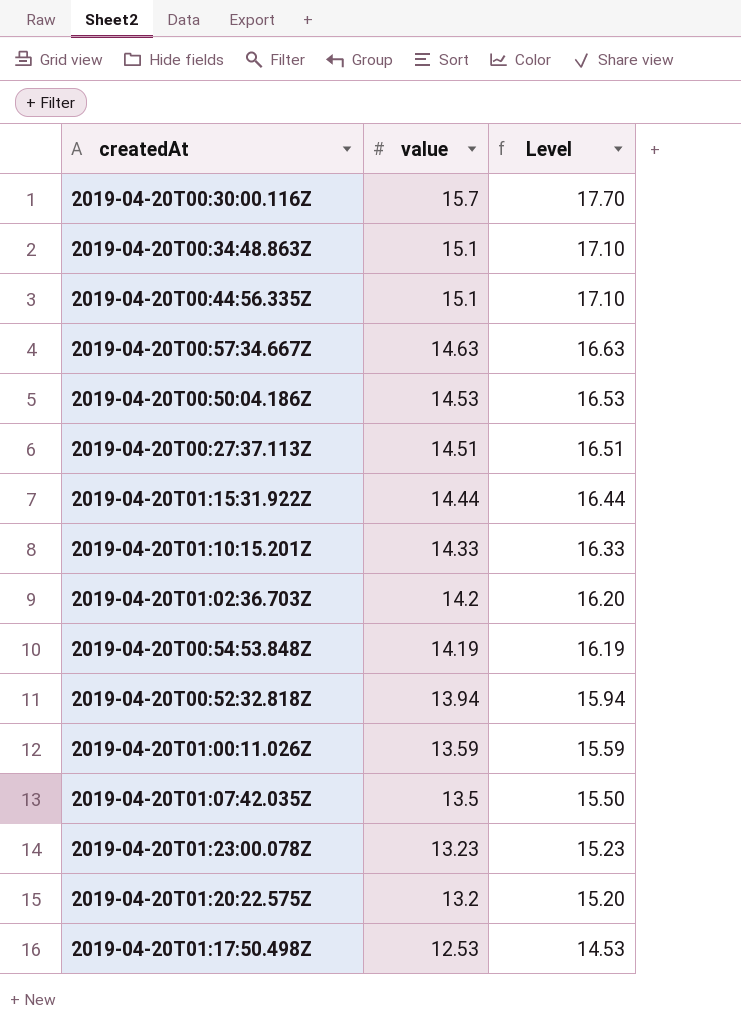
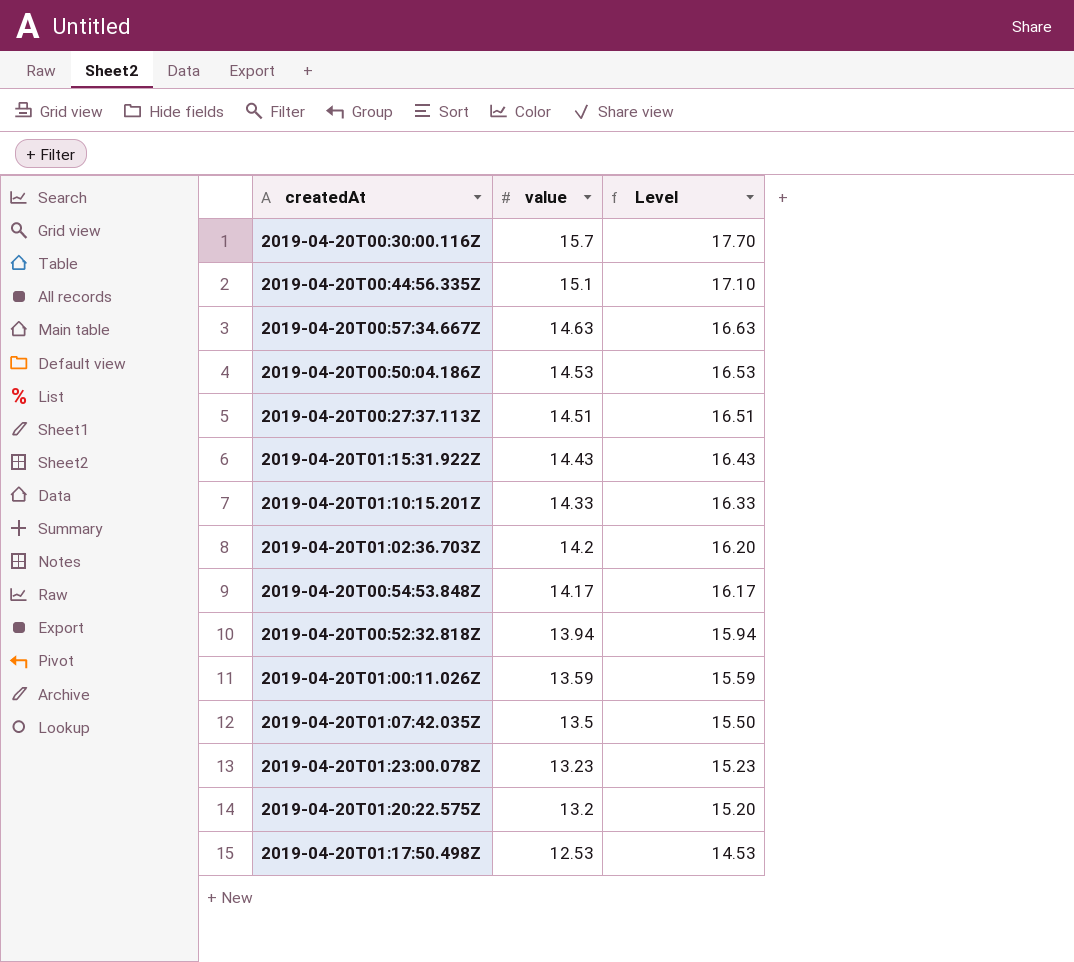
row 2019-04-20T00:34:48.863Z: 15.1 | 17.10 -> none
2019-04-20T01:15:31.922Z | value: 14.44 -> 14.43
2019-04-20T01:15:31.922Z | Level: 16.44 -> 16.43
2019-04-20T00:54:53.848Z | value: 14.19 -> 14.17
2019-04-20T00:54:53.848Z | Level: 16.19 -> 16.17

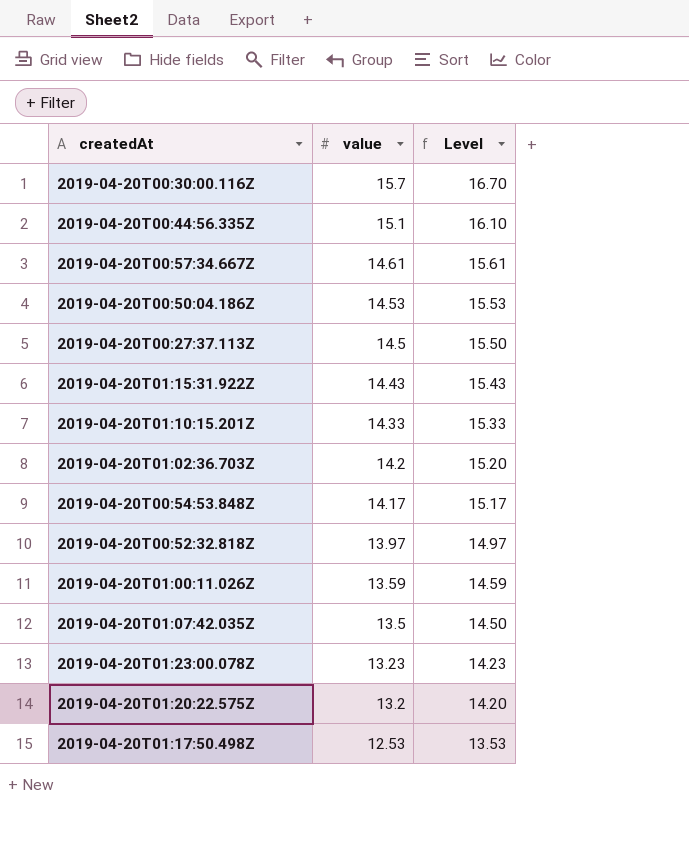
column Level | formula: [value] + 2 -> [value] + 1
2019-04-20T00:57:34.667Z | value: 14.63 -> 14.61
2019-04-20T00:27:37.113Z | value: 14.51 -> 14.5
2019-04-20T00:52:32.818Z | value: 13.94 -> 13.97

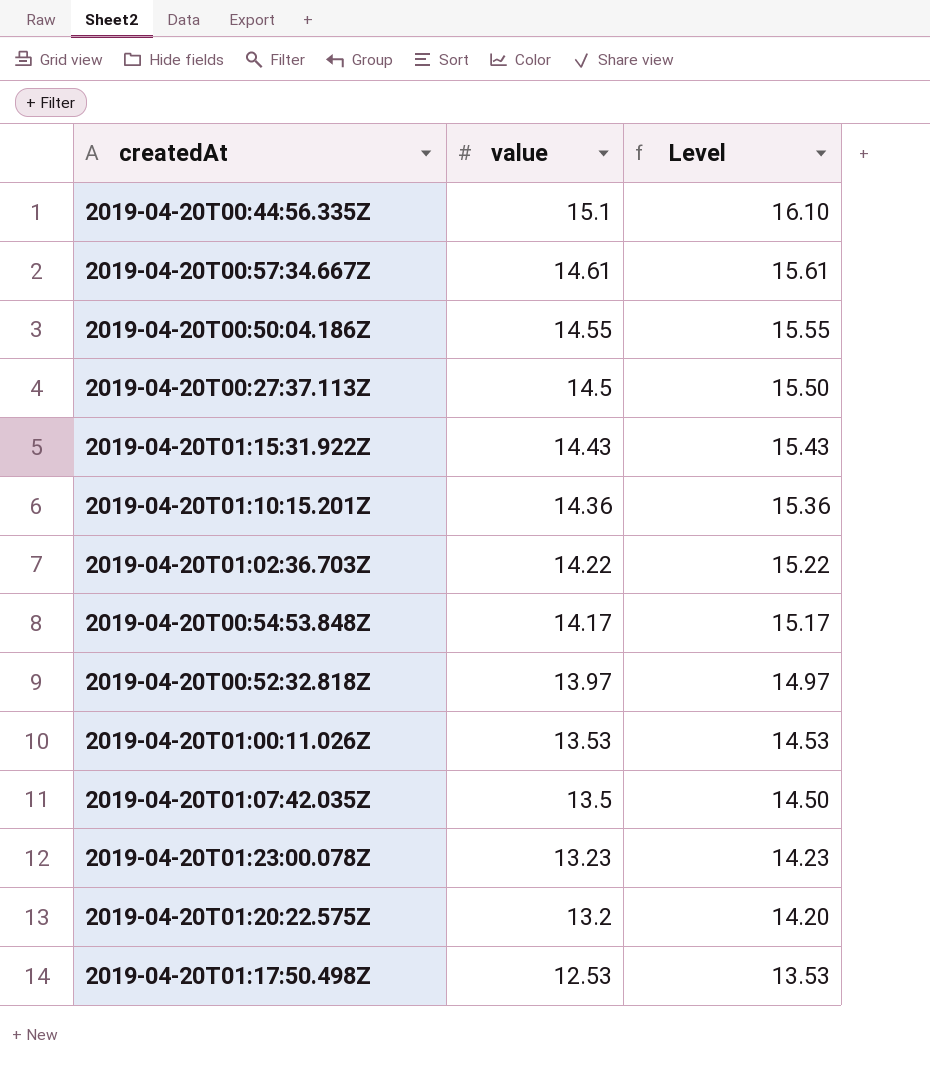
row 2019-04-20T00:30:00.116Z: 15.7 | 16.70 -> none
2019-04-20T00:50:04.186Z | value: 14.53 -> 14.55
2019-04-20T00:50:04.186Z | Level: 15.53 -> 15.55
2019-04-20T01:10:15.201Z | value: 14.33 -> 14.36
2019-04-20T01:10:15.201Z | Level: 15.33 -> 15.36
2019-04-20T01:02:36.703Z | value: 14.2 -> 14.22
2019-04-20T01:02:36.703Z | Level: 15.20 -> 15.22
2019-04-20T01:00:11.026Z | value: 13.59 -> 13.53
2019-04-20T01:00:11.026Z | Level: 14.59 -> 14.53

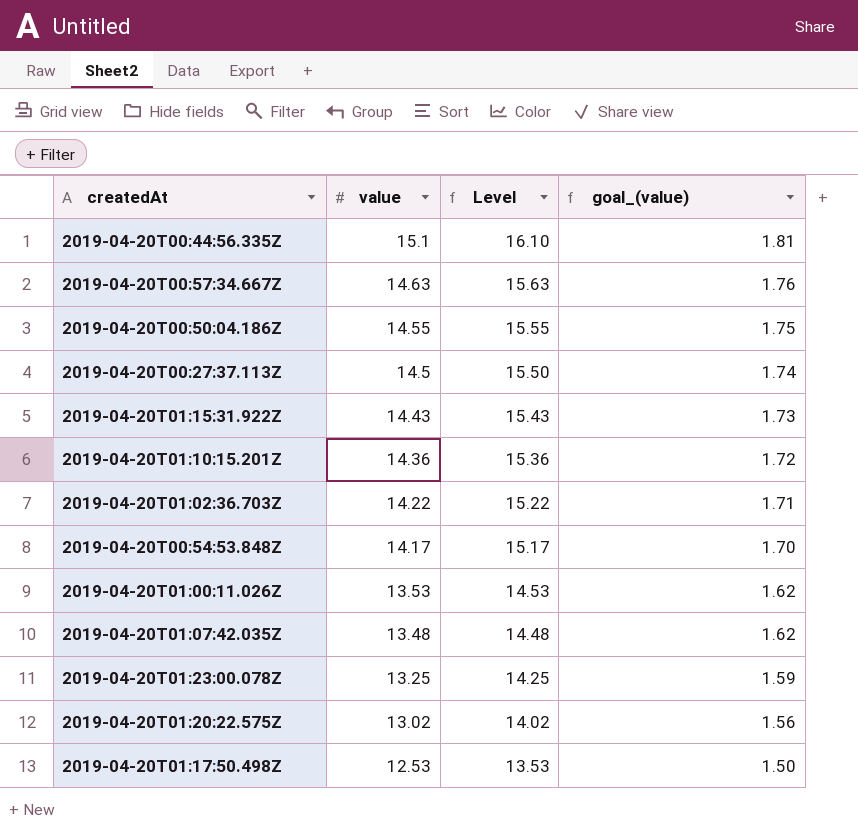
column goal_(value) | formula: none -> [value] * 0.12
row 2019-04-20T00:52:32.818Z: 13.97 | 14.97 -> none
2019-04-20T00:57:34.667Z | value: 14.61 -> 14.63
2019-04-20T00:57:34.667Z | Level: 15.61 -> 15.63
2019-04-20T01:07:42.035Z | value: 13.5 -> 13.48
2019-04-20T01:07:42.035Z | Level: 14.50 -> 14.48
2019-04-20T01:23:00.078Z | value: 13.23 -> 13.25
2019-04-20T01:23:00.078Z | Level: 14.23 -> 14.25
2019-04-20T01:20:22.575Z | value: 13.2 -> 13.02
2019-04-20T01:20:22.575Z | Level: 14.20 -> 14.02

